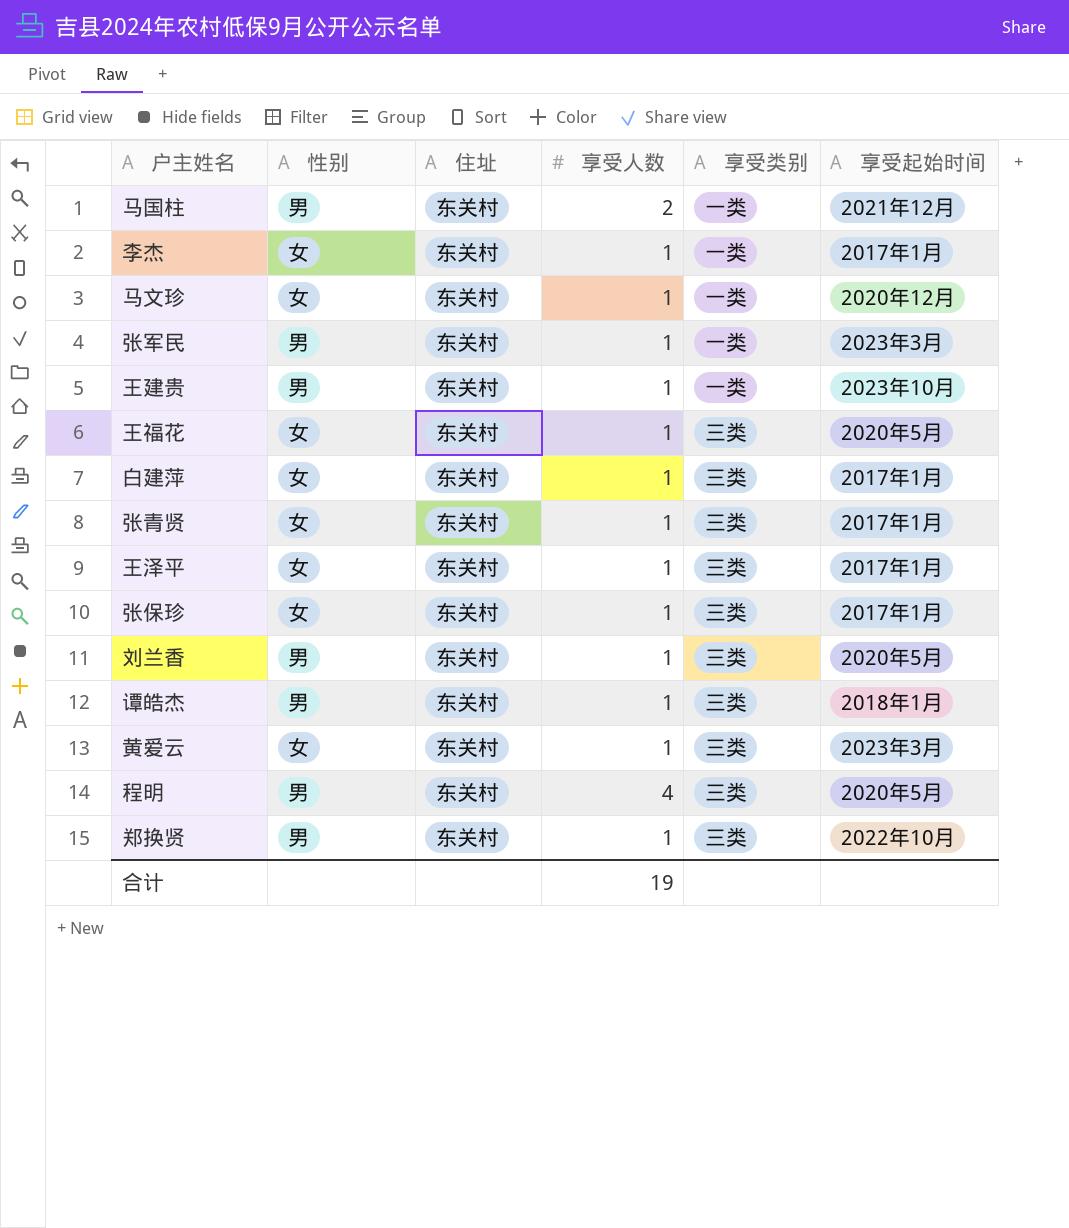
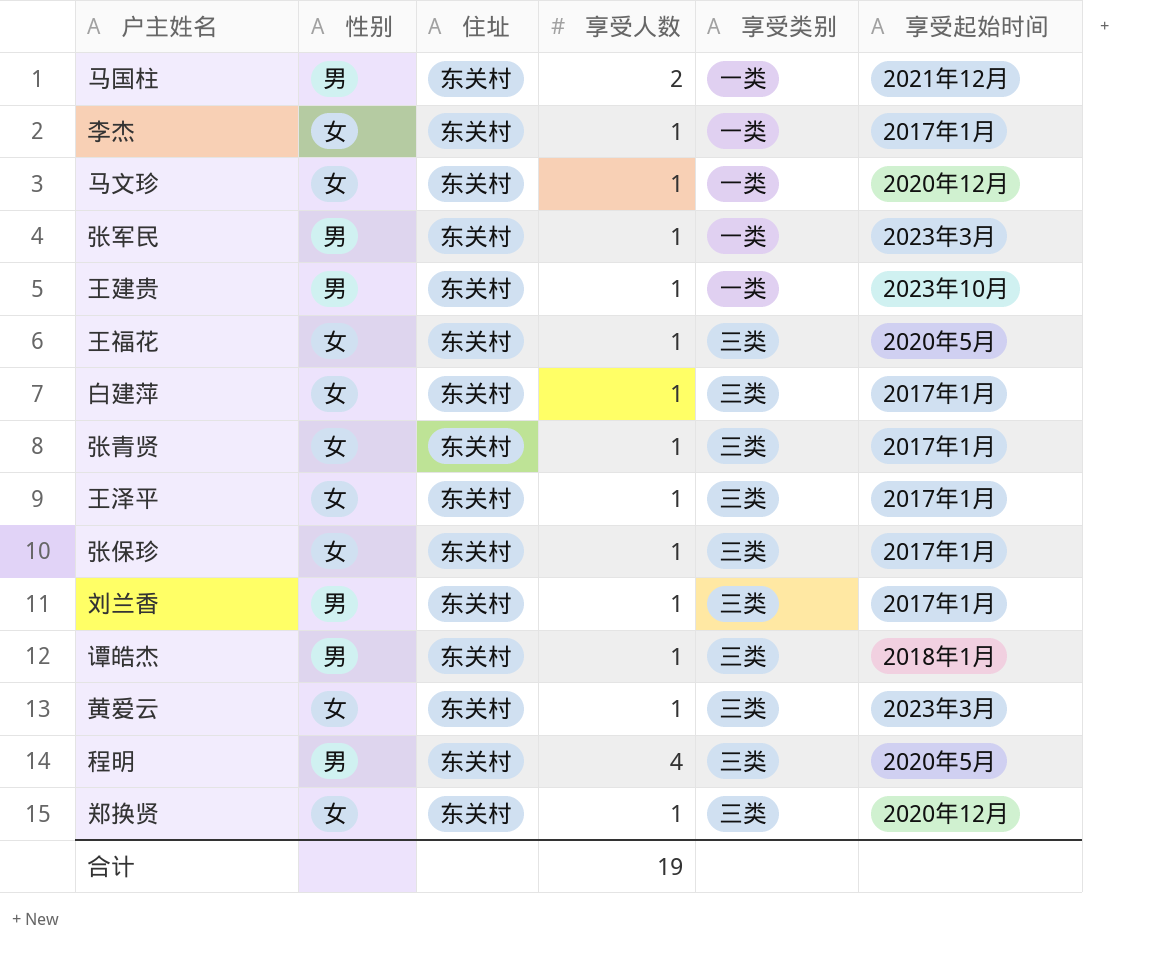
刘兰香 | 享受起始时间: 2020年5月 -> 2017年1月
郑换贤 | 性别: 男 -> 女
郑换贤 | 享受起始时间: 2022年10月 -> 2020年12月

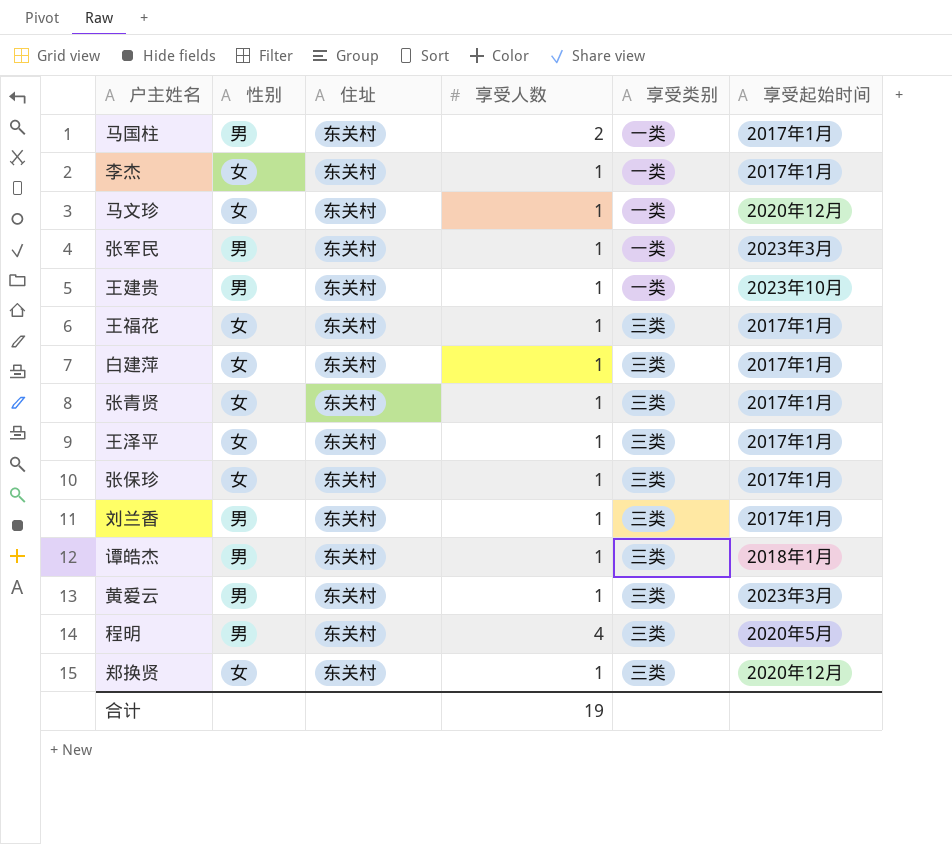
马国柱 | 享受起始时间: 2021年12月 -> 2017年1月
王福花 | 享受起始时间: 2020年5月 -> 2017年1月
黄爱云 | 性别: 女 -> 男

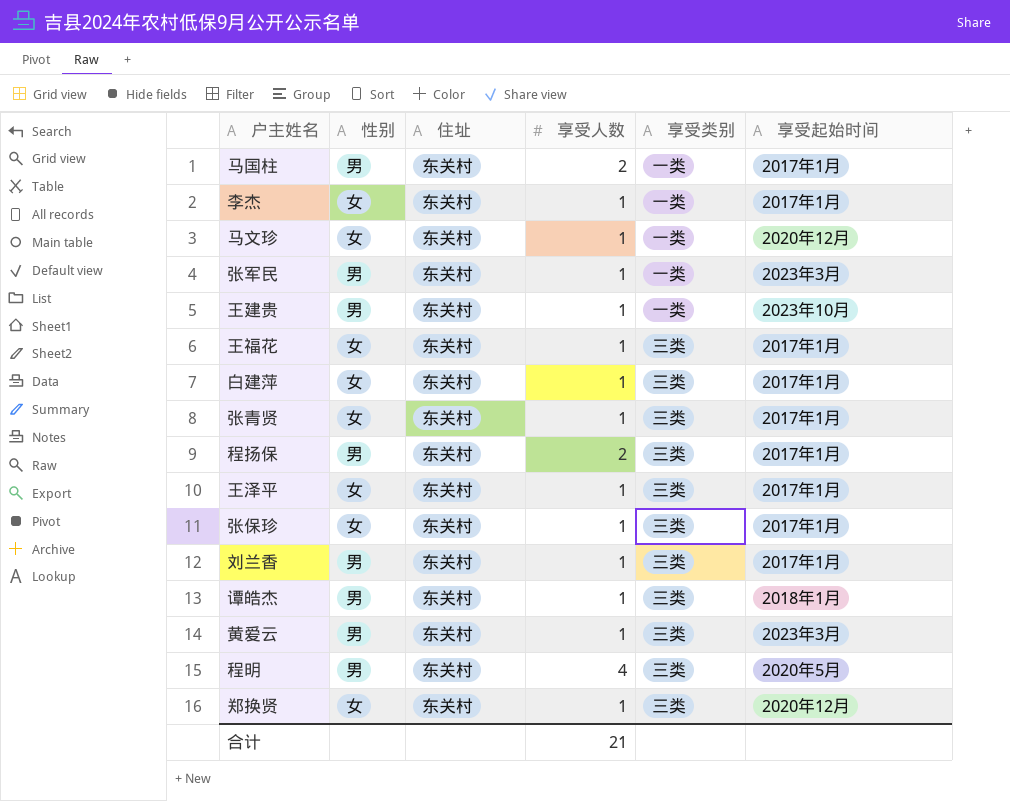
row 程扬保: none -> 男 | 东关村 | 2 | 三类 | 2017年1月
合计 | 享受人数: 19 -> 21

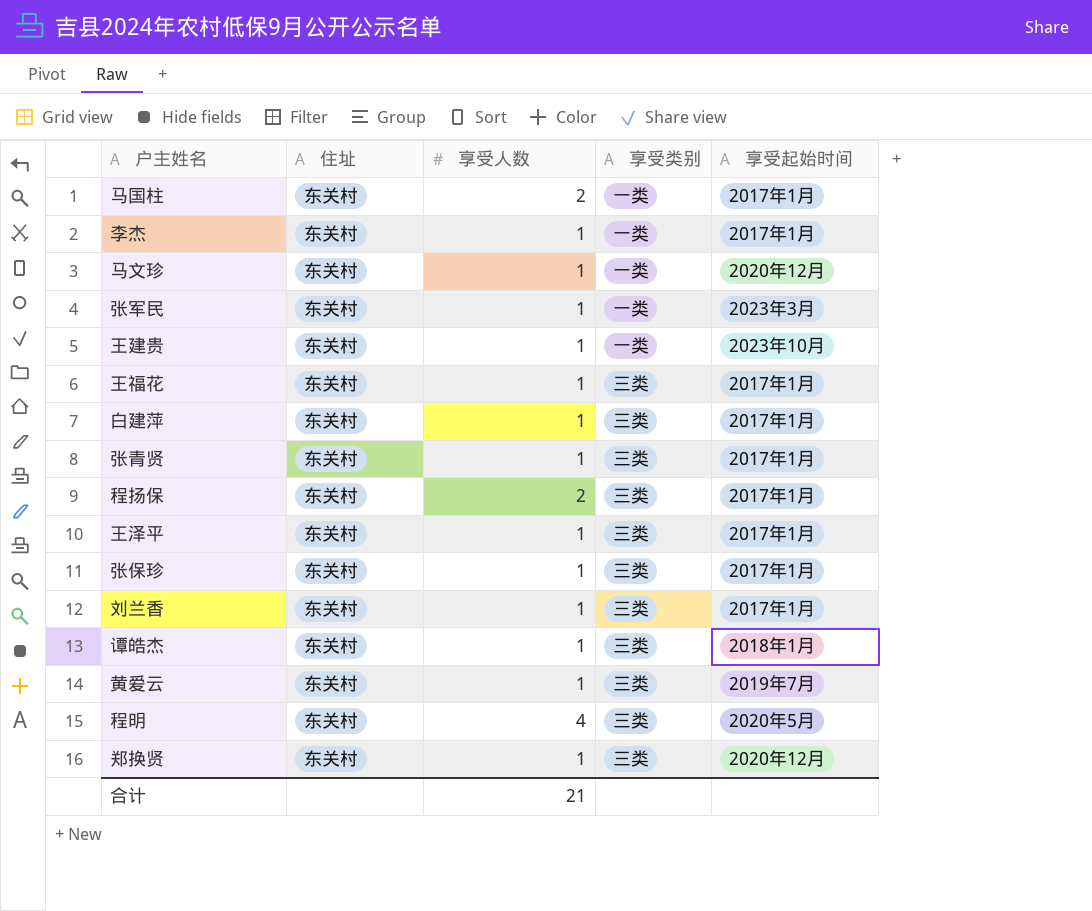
column 性别 | position: 2 -> none
黄爱云 | 享受起始时间: 2023年3月 -> 2019年7月

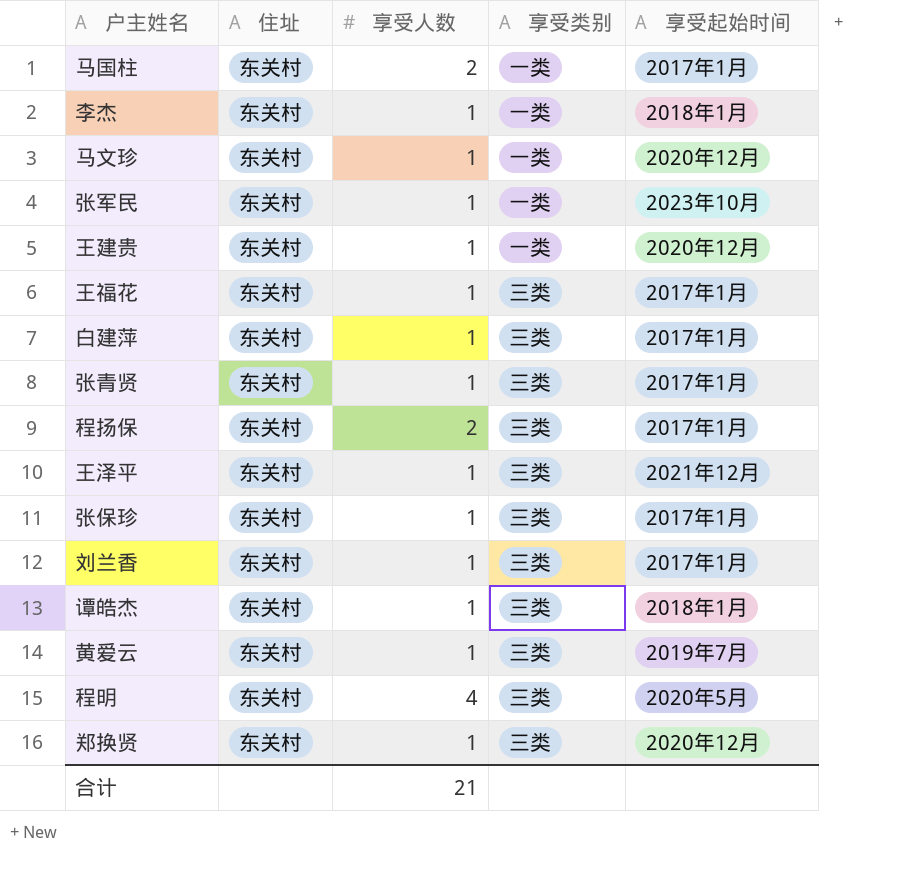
李杰 | 享受起始时间: 2017年1月 -> 2018年1月
张军民 | 享受起始时间: 2023年3月 -> 2023年10月
王建贵 | 享受起始时间: 2023年10月 -> 2020年12月
王泽平 | 享受起始时间: 2017年1月 -> 2021年12月

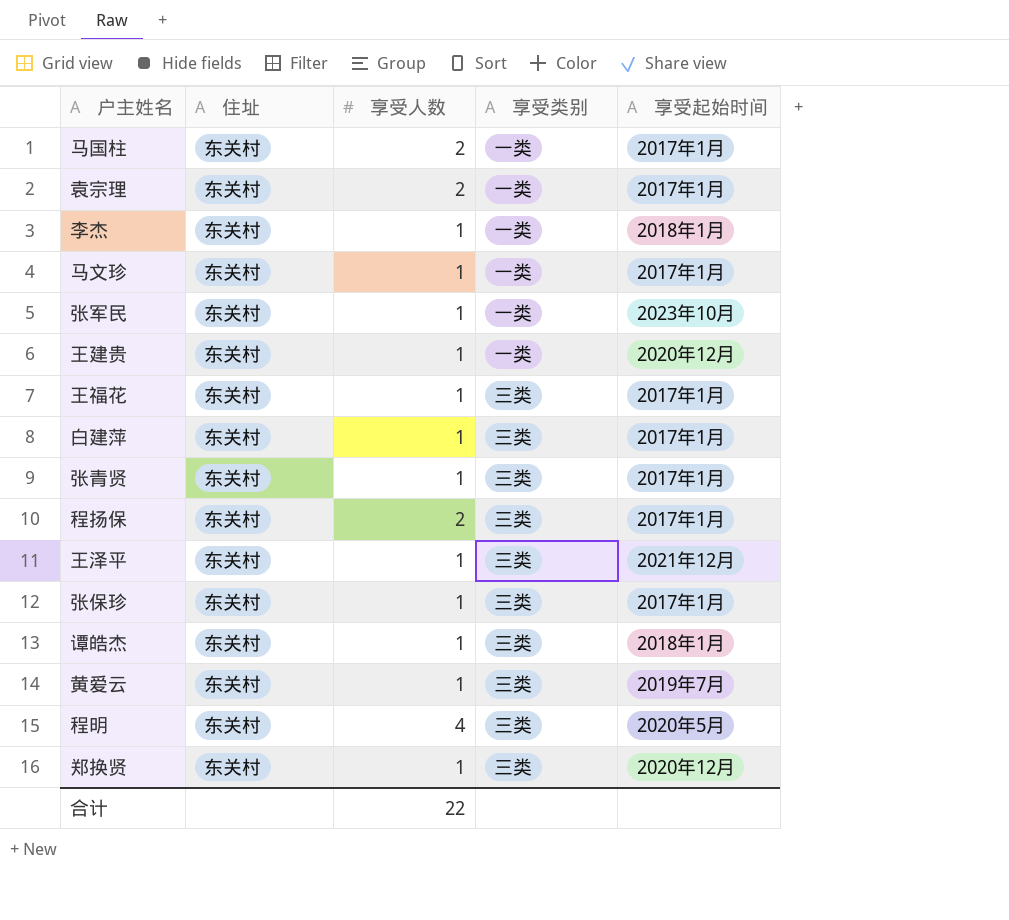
row 刘兰香: 东关村 | 1 | 三类 | 2017年1月 -> none
row 袁宗理: none -> 东关村 | 2 | 一类 | 2017年1月
马文珍 | 享受起始时间: 2020年12月 -> 2017年1月
合计 | 享受人数: 21 -> 22

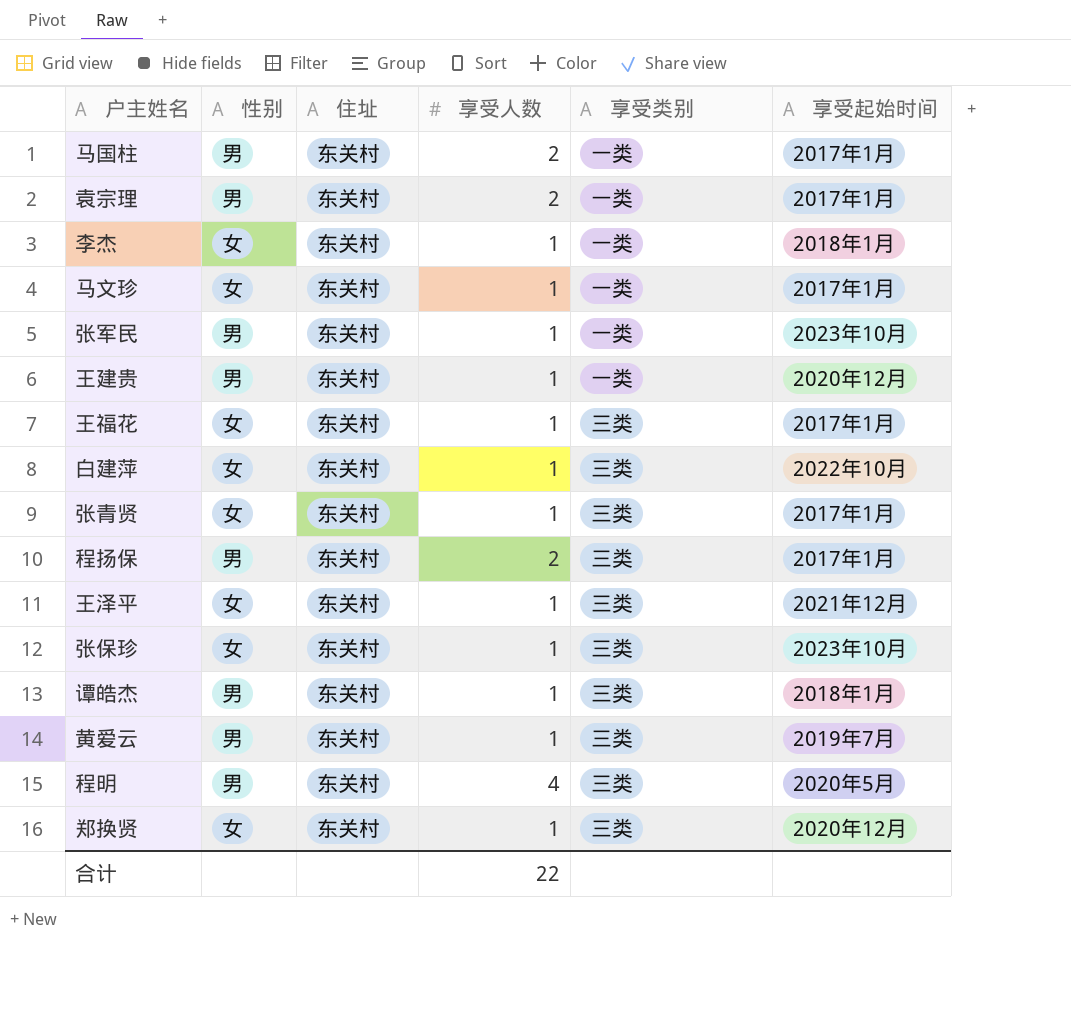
column 性别 | position: none -> 2
白建萍 | 享受起始时间: 2017年1月 -> 2022年10月
张保珍 | 享受起始时间: 2017年1月 -> 2023年10月

